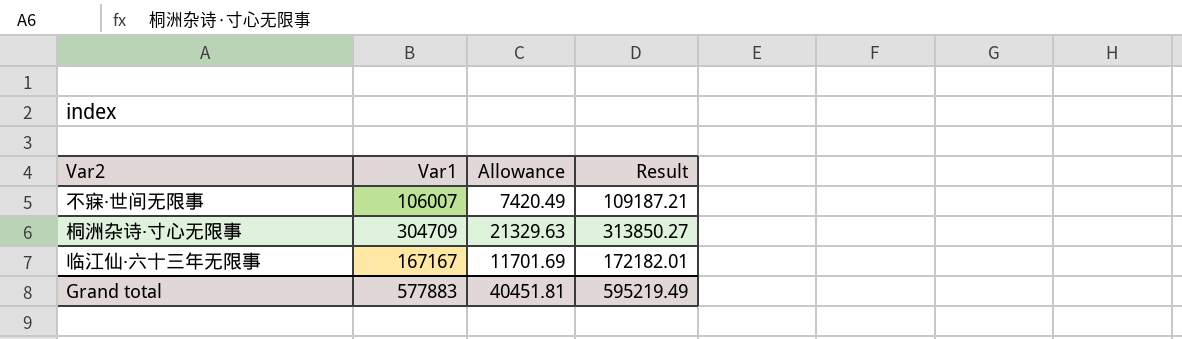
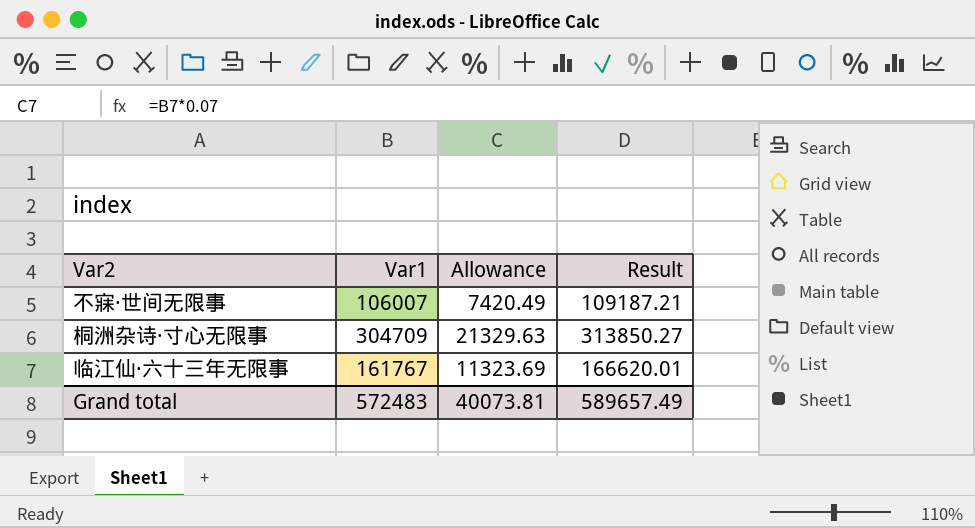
临江仙·六十三年无限事 | Var1: 167167 -> 161767
临江仙·六十三年无限事 | Allowance: 11701.69 -> 11323.69
临江仙·六十三年无限事 | Result: 172182.01 -> 166620.01
Grand total | Var1: 577883 -> 572483
Grand total | Allowance: 40451.81 -> 40073.81
Grand total | Result: 595219.49 -> 589657.49

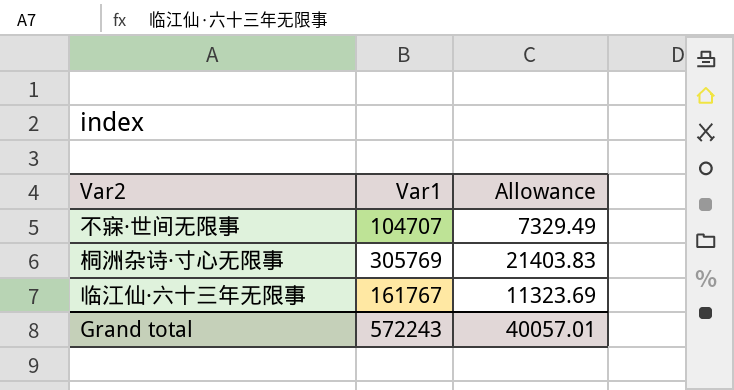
column Result | formula: [Var1] * 1.03 -> none
不寐·世间无限事 | Var1: 106007 -> 104707
不寐·世间无限事 | Allowance: 7420.49 -> 7329.49
桐洲杂诗·寸心无限事 | Var1: 304709 -> 305769
桐洲杂诗·寸心无限事 | Allowance: 21329.63 -> 21403.83
Grand total | Var1: 572483 -> 572243
Grand total | Allowance: 40073.81 -> 40057.01

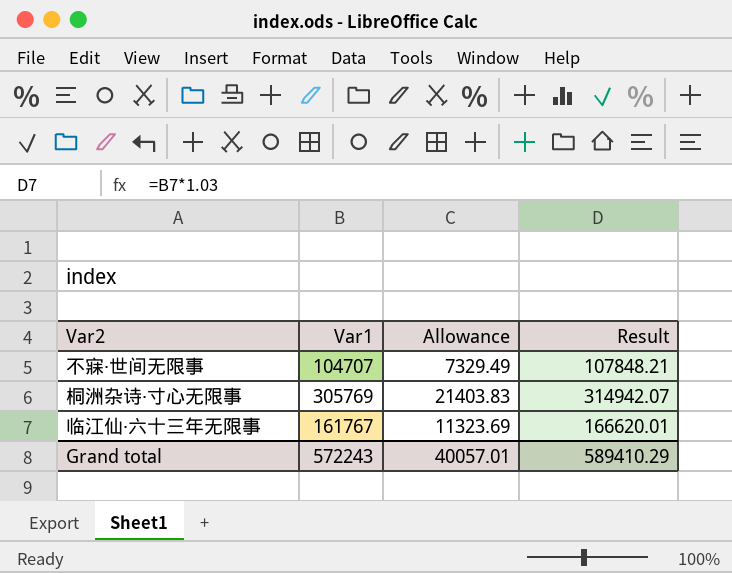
column Result | formula: none -> [Var1] * 1.03

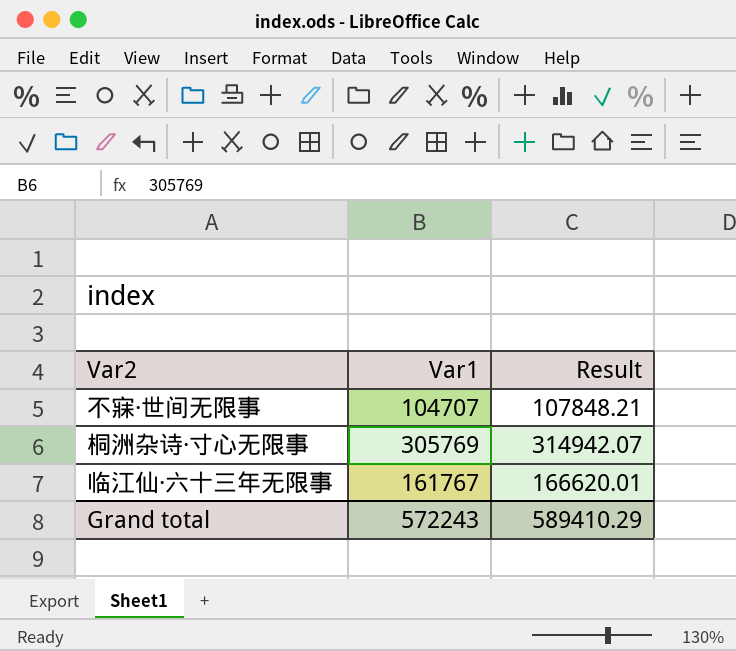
column Allowance | formula: [Var1] * 0.07 -> none

